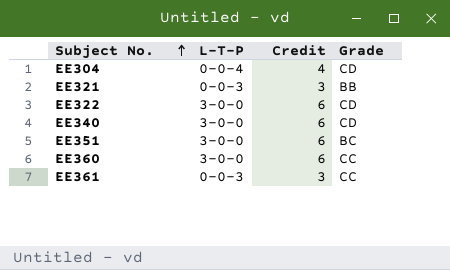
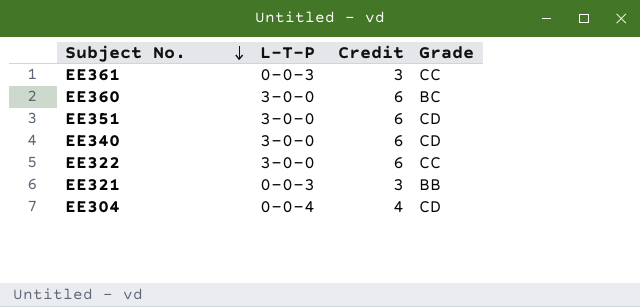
row order: Subject No. ascending -> Subject No. descending
EE360 | Grade: CC -> BC
EE351 | Grade: BC -> CD
EE322 | Grade: CD -> CC

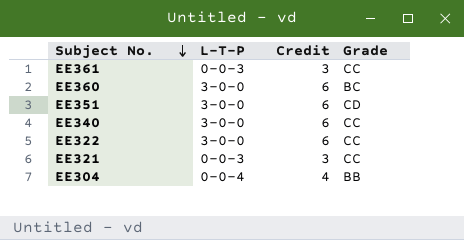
EE340 | Grade: CD -> CC
EE321 | Grade: BB -> CC
EE304 | Grade: CD -> BB

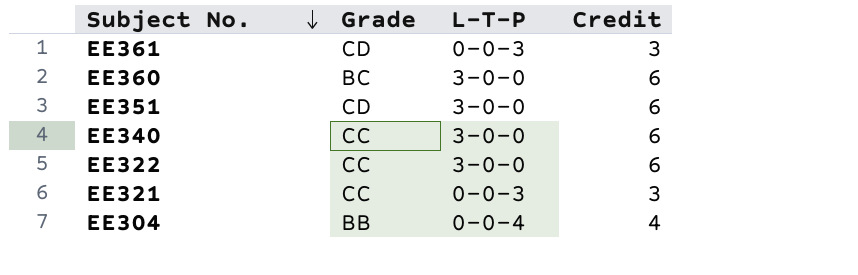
column Grade | position: 4 -> 2
EE361 | Grade: CC -> CD

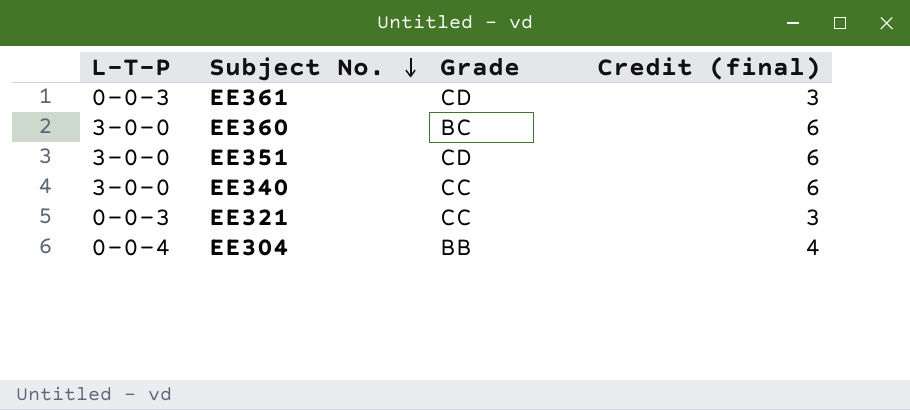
column L-T-P | position: 3 -> 1
column name: Credit -> Credit (final)
row EE322: CC | 3-0-0 | 6 -> none

